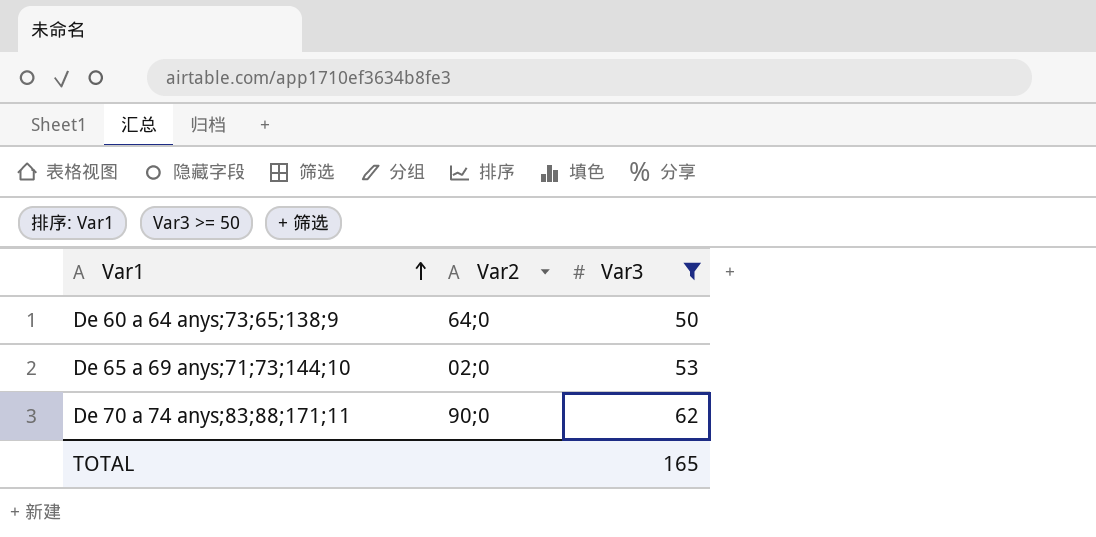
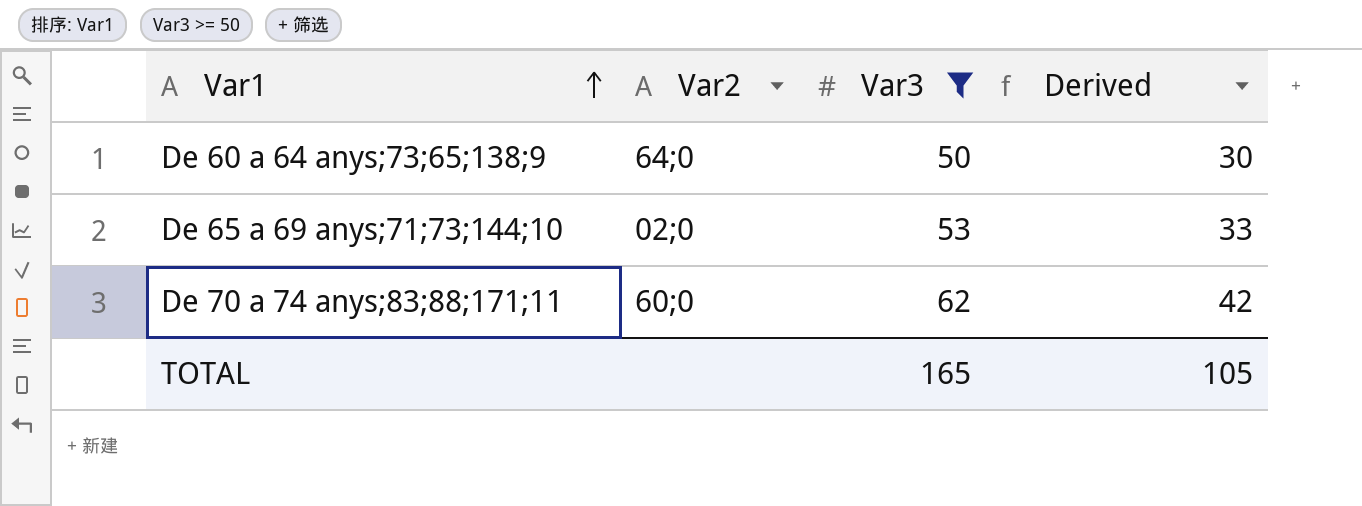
column Derived | formula: none -> [Var3] - 20
De 70 a 74 anys;83;88;171;11 | Var2: 90;0 -> 60;0

